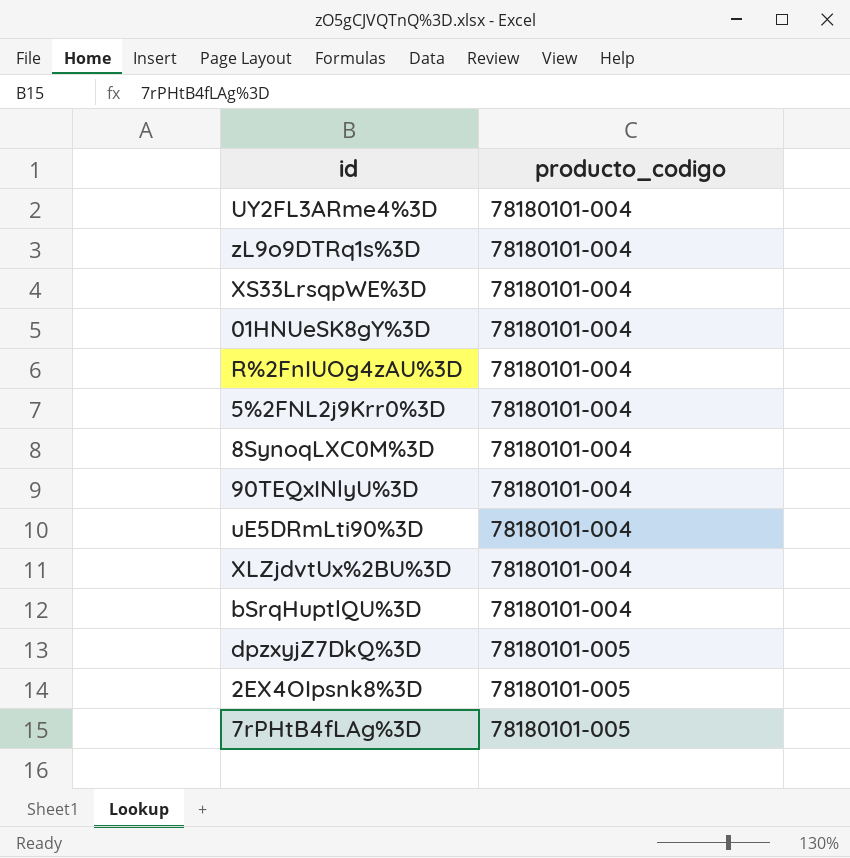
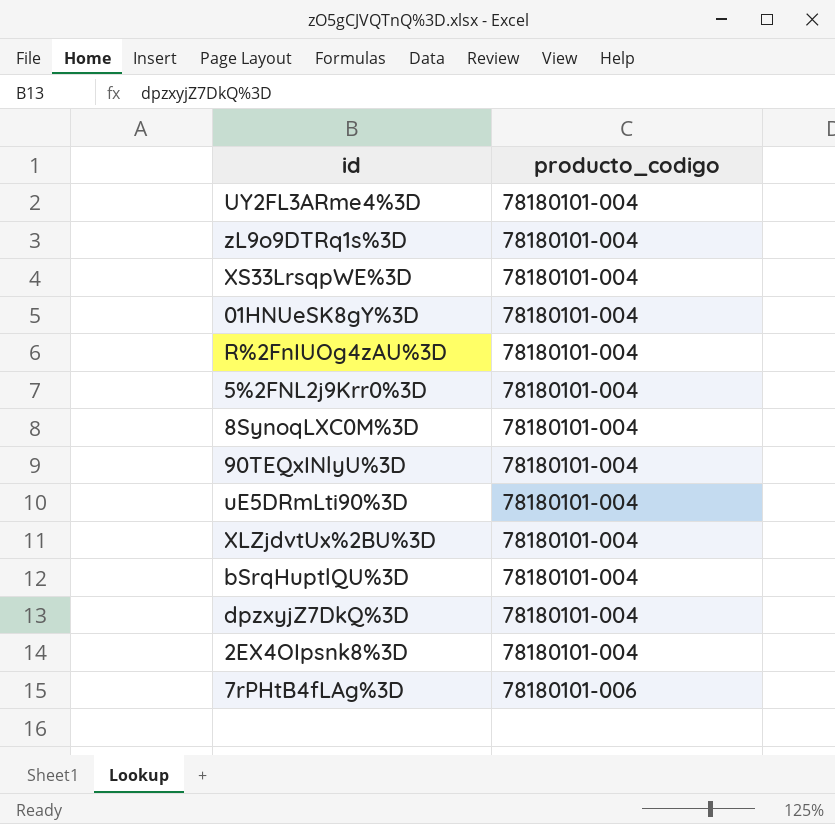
dpzxyjZ7DkQ%3D | producto_codigo: 78180101-005 -> 78180101-004
2EX4OIpsnk8%3D | producto_codigo: 78180101-005 -> 78180101-004
7rPHtB4fLAg%3D | producto_codigo: 78180101-005 -> 78180101-006

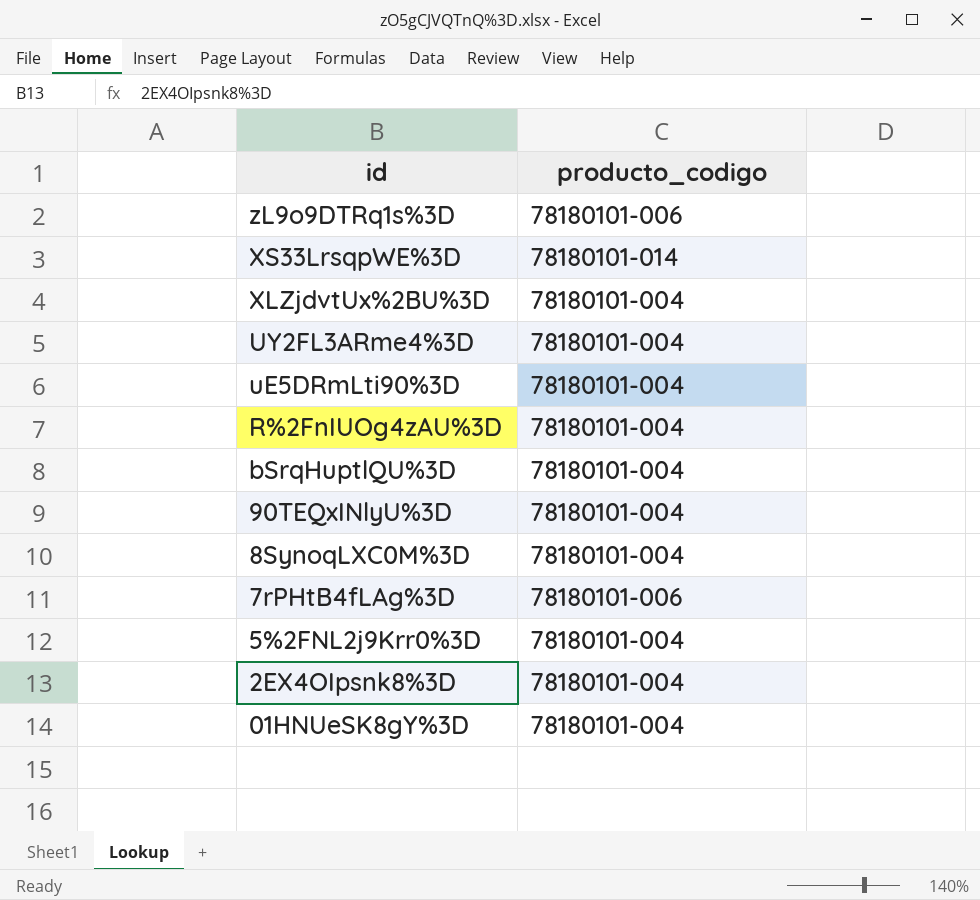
row order: producto_codigo ascending -> id descending
row dpzxyjZ7DkQ%3D: 78180101-004 -> none
zL9o9DTRq1s%3D | producto_codigo: 78180101-004 -> 78180101-006
XS33LrsqpWE%3D | producto_codigo: 78180101-004 -> 78180101-014

